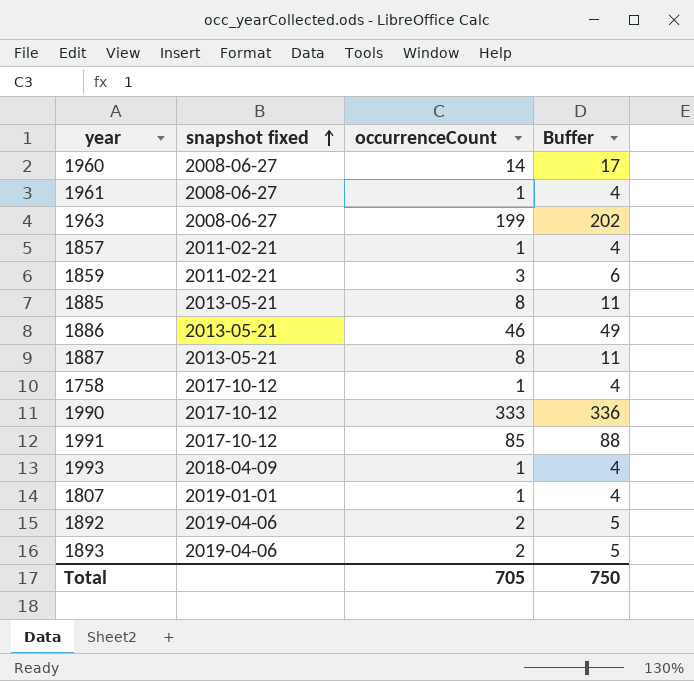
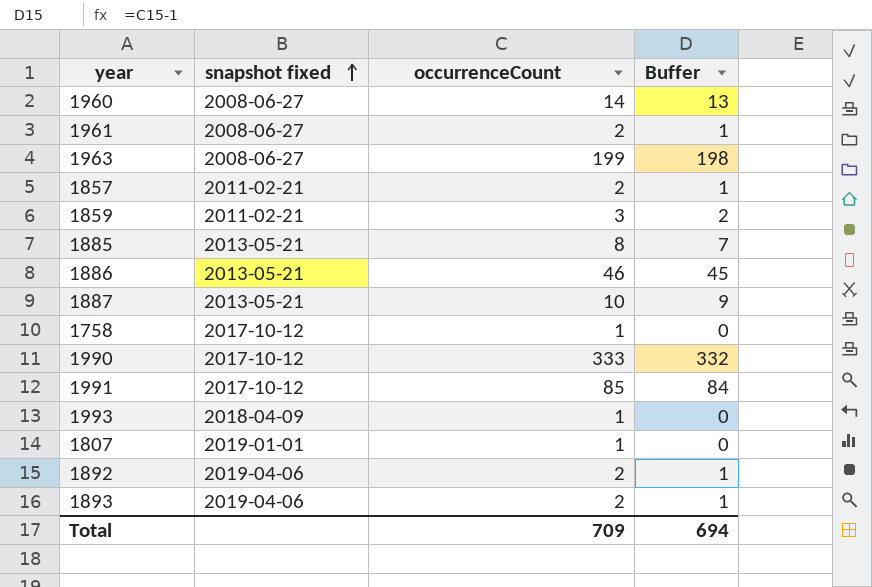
column Buffer | formula: [occurrenceCount] + 3 -> [occurrenceCount] - 1
1961 | occurrenceCount: 1 -> 2
1857 | occurrenceCount: 1 -> 2
1887 | occurrenceCount: 8 -> 10
Total | occurrenceCount: 705 -> 709
Total | Buffer: 750 -> 694

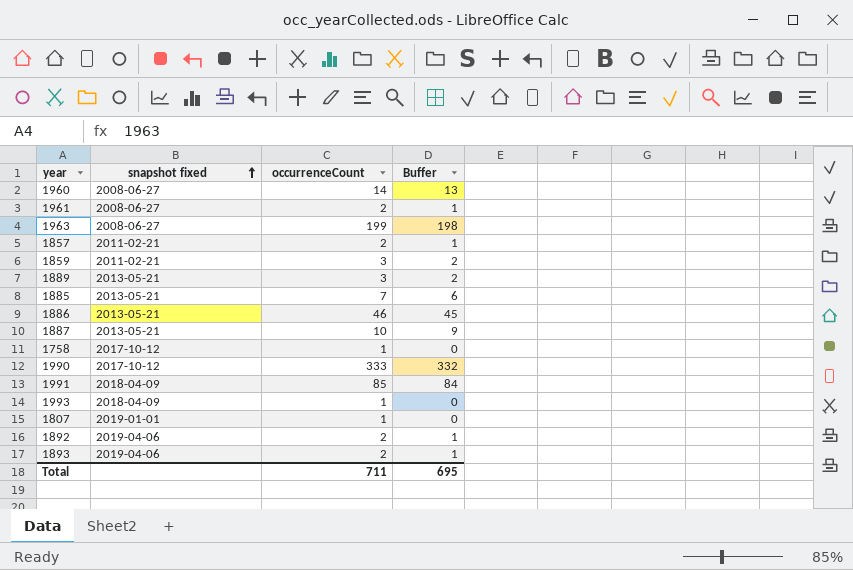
row 1889: none -> 2013-05-21 | 3 | 2
1885 | occurrenceCount: 8 -> 7
1885 | Buffer: 7 -> 6
1991 | snapshot fixed: 2017-10-12 -> 2018-04-09
Total | occurrenceCount: 709 -> 711
Total | Buffer: 694 -> 695

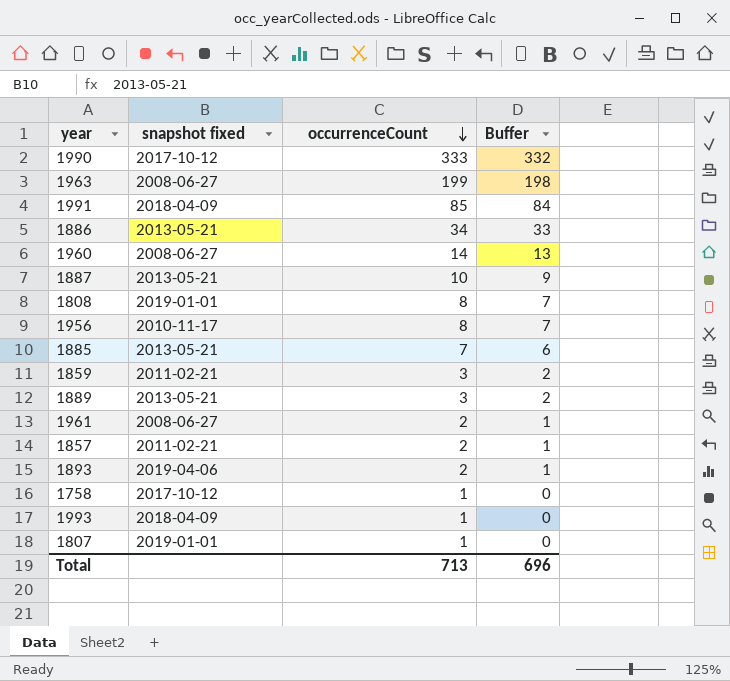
row order: snapshot fixed ascending -> occurrenceCount descending
row 1892: 2019-04-06 | 2 | 1 -> none
1886 | occurrenceCount: 46 -> 34
1886 | Buffer: 45 -> 33
row 1808: none -> 2019-01-01 | 8 | 7
row 1956: none -> 2010-11-17 | 8 | 7
Total | occurrenceCount: 711 -> 713
Total | Buffer: 695 -> 696

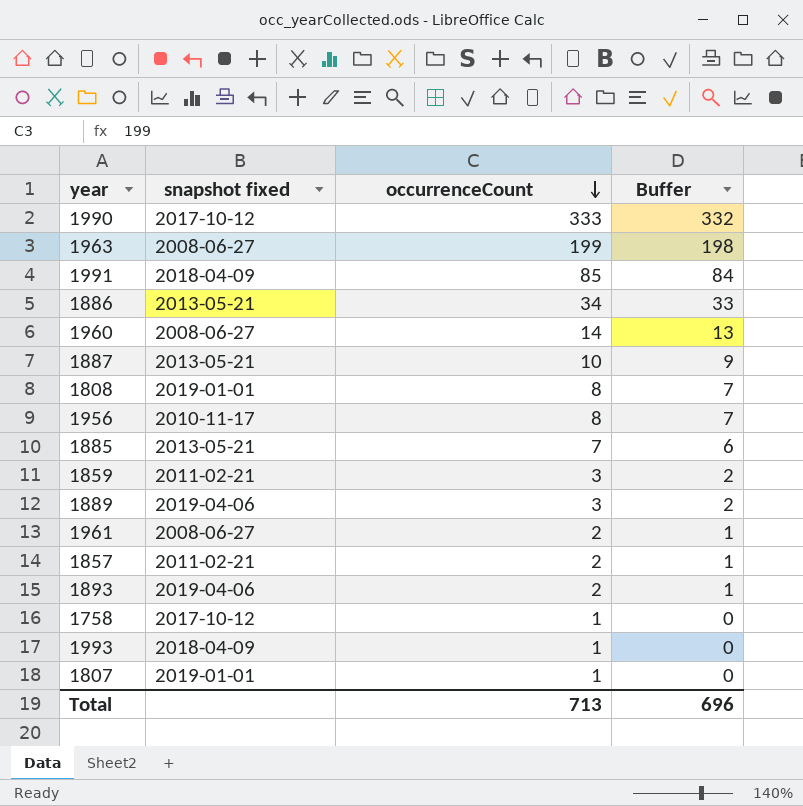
1889 | snapshot fixed: 2013-05-21 -> 2019-04-06

